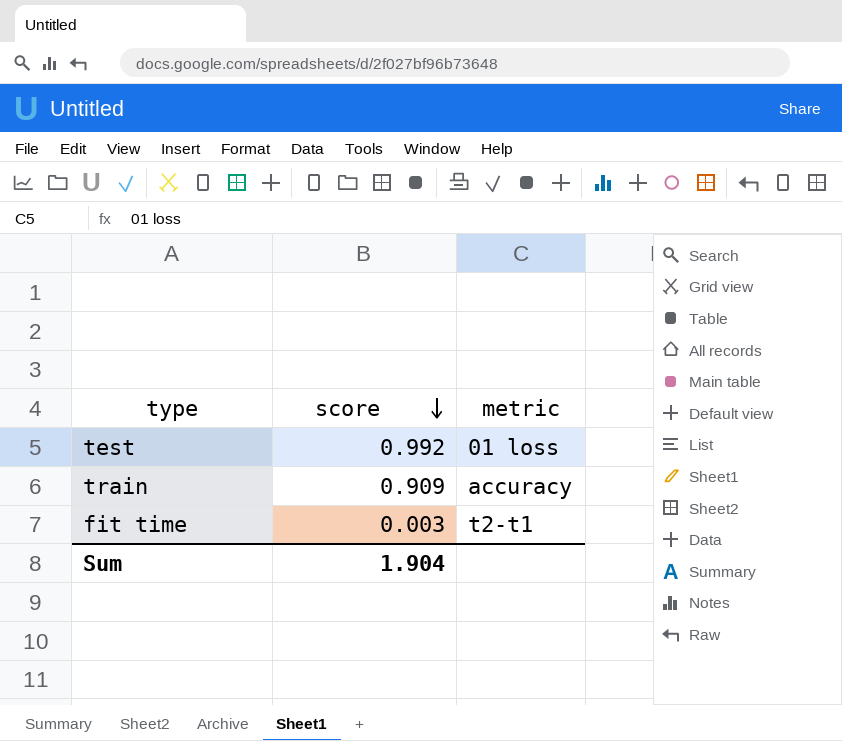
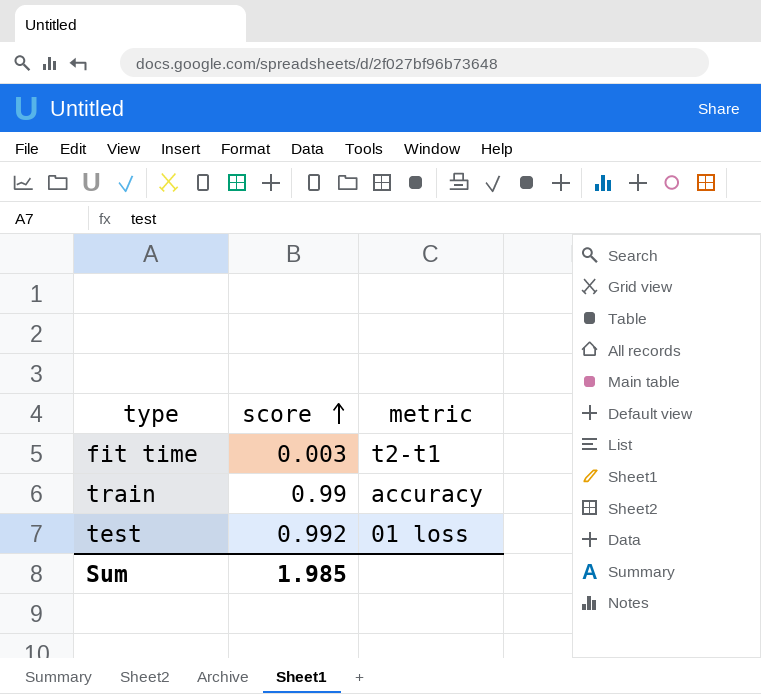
row order: score descending -> score ascending
train | score: 0.909 -> 0.99
Sum | score: 1.904 -> 1.985

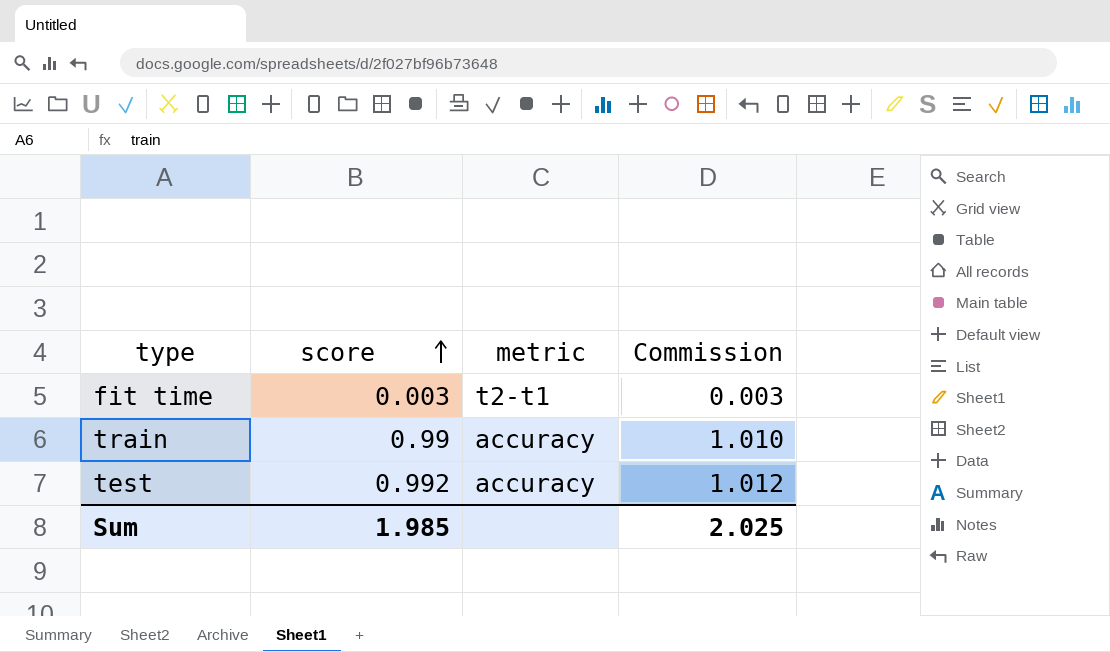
column Commission | formula: none -> [score] * 1.02
test | metric: 01 loss -> accuracy

